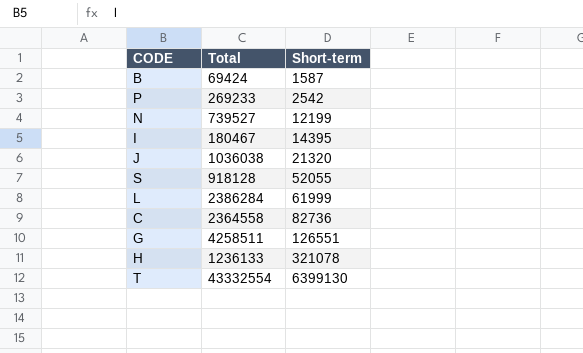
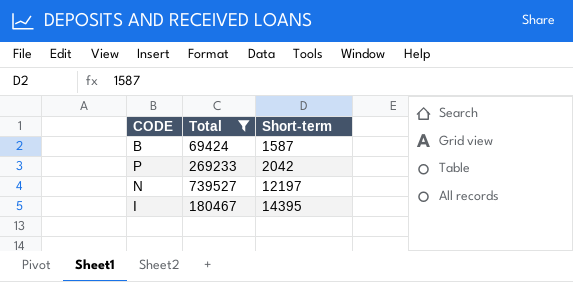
filter: none -> Total <= 739527
P | Short-term: 2542 -> 2042
N | Short-term: 12199 -> 12197

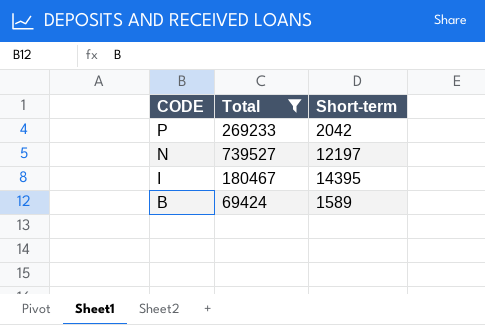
row order: Short-term ascending -> CODE descending
B | Short-term: 1587 -> 1589

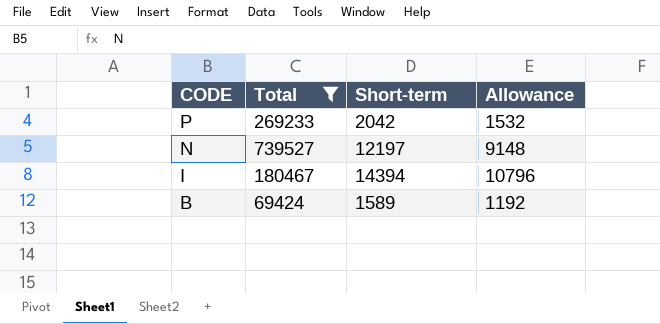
column Allowance | formula: none -> [Short-term] * 0.75
I | Short-term: 14395 -> 14394

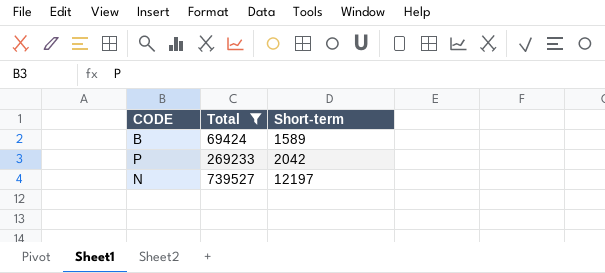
row order: CODE descending -> Total ascending
column Allowance | formula: [Short-term] * 0.75 -> none
row I: 180467 | 14394 | 10796 -> none

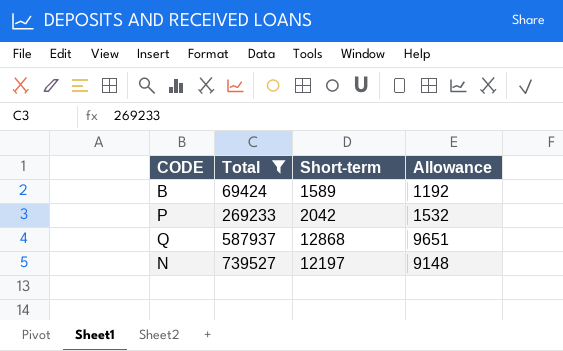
column Allowance | formula: none -> [Short-term] * 0.75
row Q: none -> 587937 | 12868 | 9651

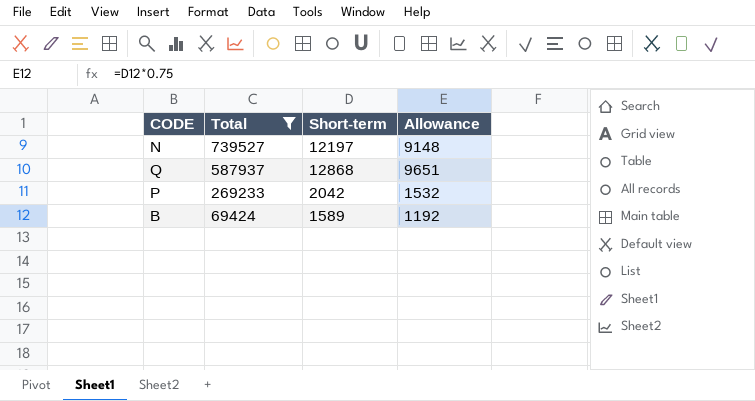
row order: Total ascending -> Total descending

